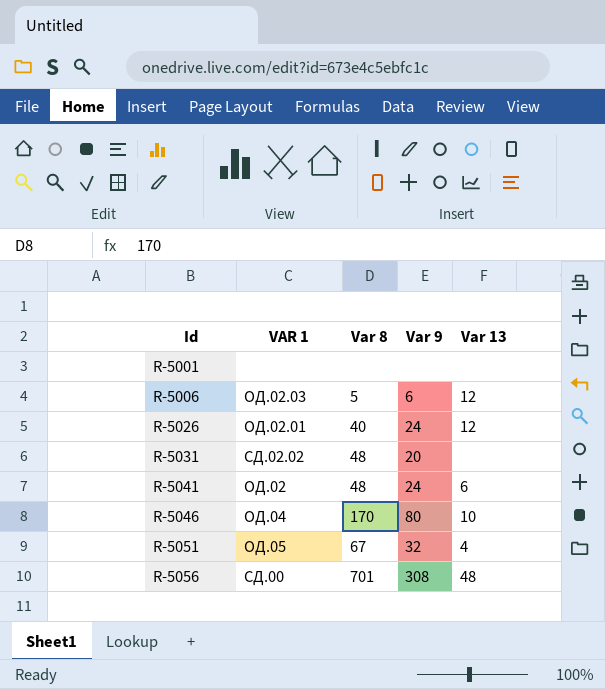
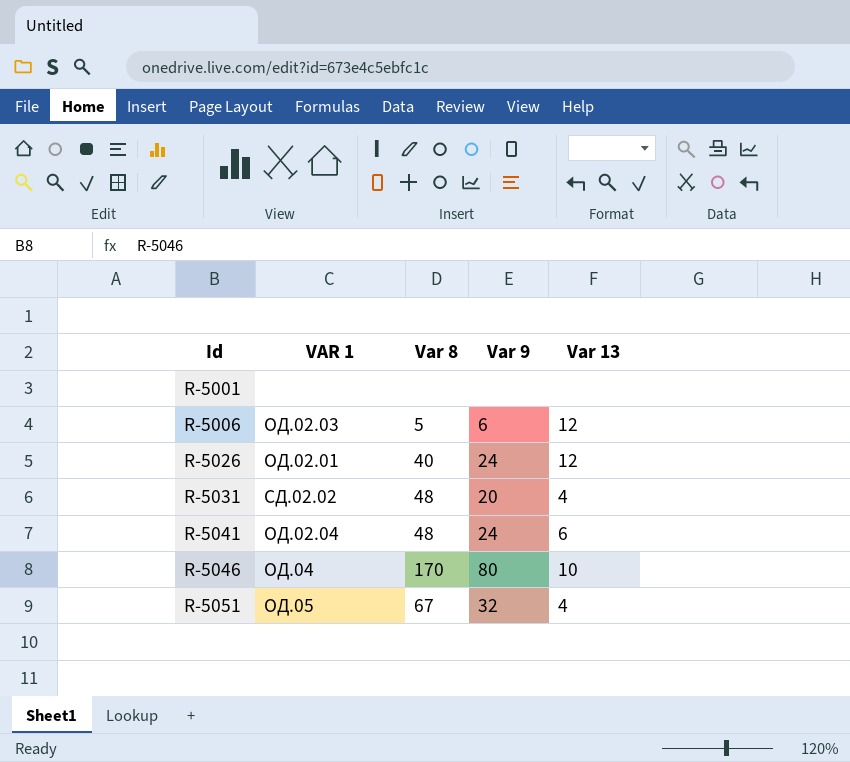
row R-5056: СД.00 | 701 | 308 | 48 -> none
R-5031 | Var 13: none -> 4
R-5041 | VAR 1: ОД.02 -> ОД.02.04

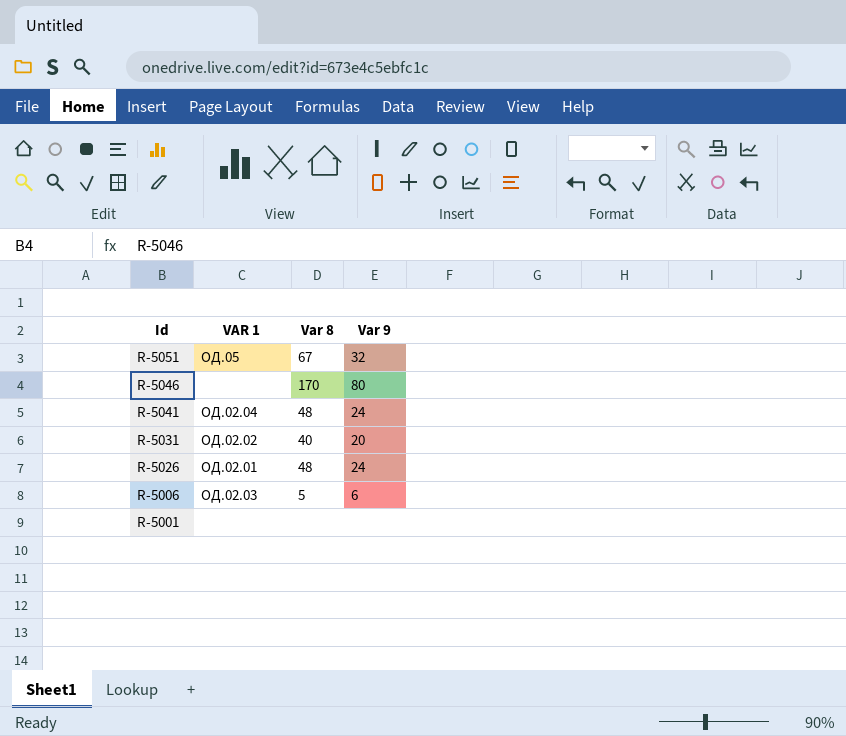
row order: Id ascending -> Id descending
column Var 13 | position: 5 -> none
R-5046 | VAR 1: ОД.04 -> none
R-5031 | VAR 1: СД.02.02 -> ОД.02.02
R-5031 | Var 8: 48 -> 40
R-5026 | Var 8: 40 -> 48

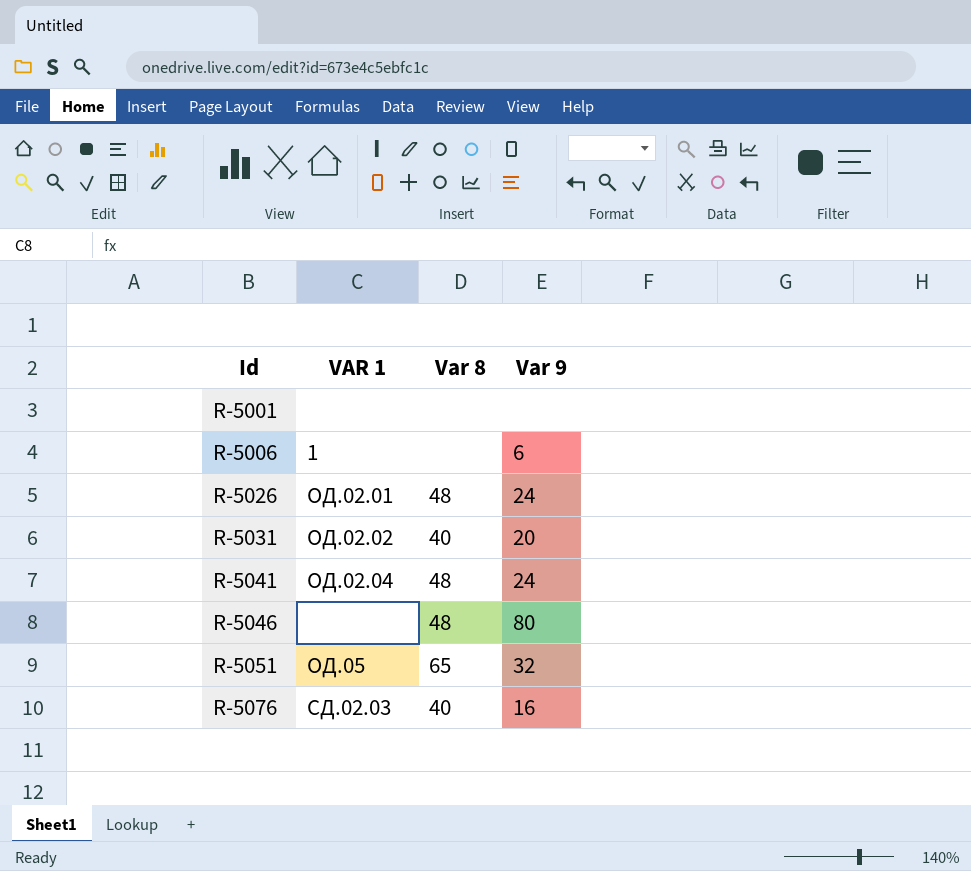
row order: Id descending -> Id ascending
R-5006 | VAR 1: ОД.02.03 -> 1
R-5006 | Var 8: 5 -> none
R-5046 | Var 8: 170 -> 48
R-5051 | Var 8: 67 -> 65
row R-5076: none -> СД.02.03 | 40 | 16

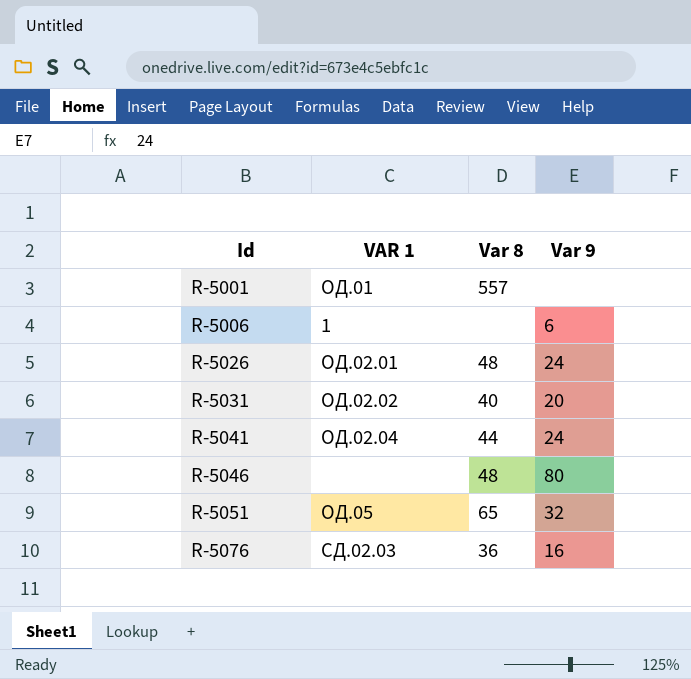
R-5001 | VAR 1: none -> ОД.01
R-5001 | Var 8: none -> 557
R-5041 | Var 8: 48 -> 44
R-5076 | Var 8: 40 -> 36

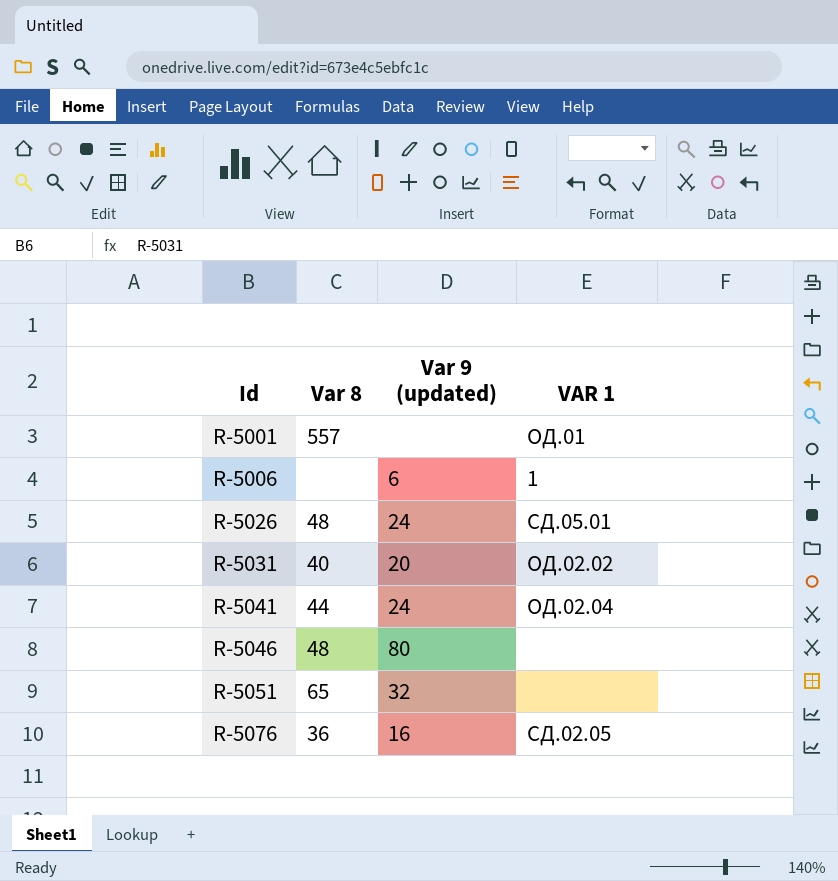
column name: Var 9 -> Var 9 (updated)
column VAR 1 | position: 2 -> 4
R-5026 | VAR 1: ОД.02.01 -> СД.05.01
R-5051 | VAR 1: ОД.05 -> none
R-5076 | VAR 1: СД.02.03 -> СД.02.05

